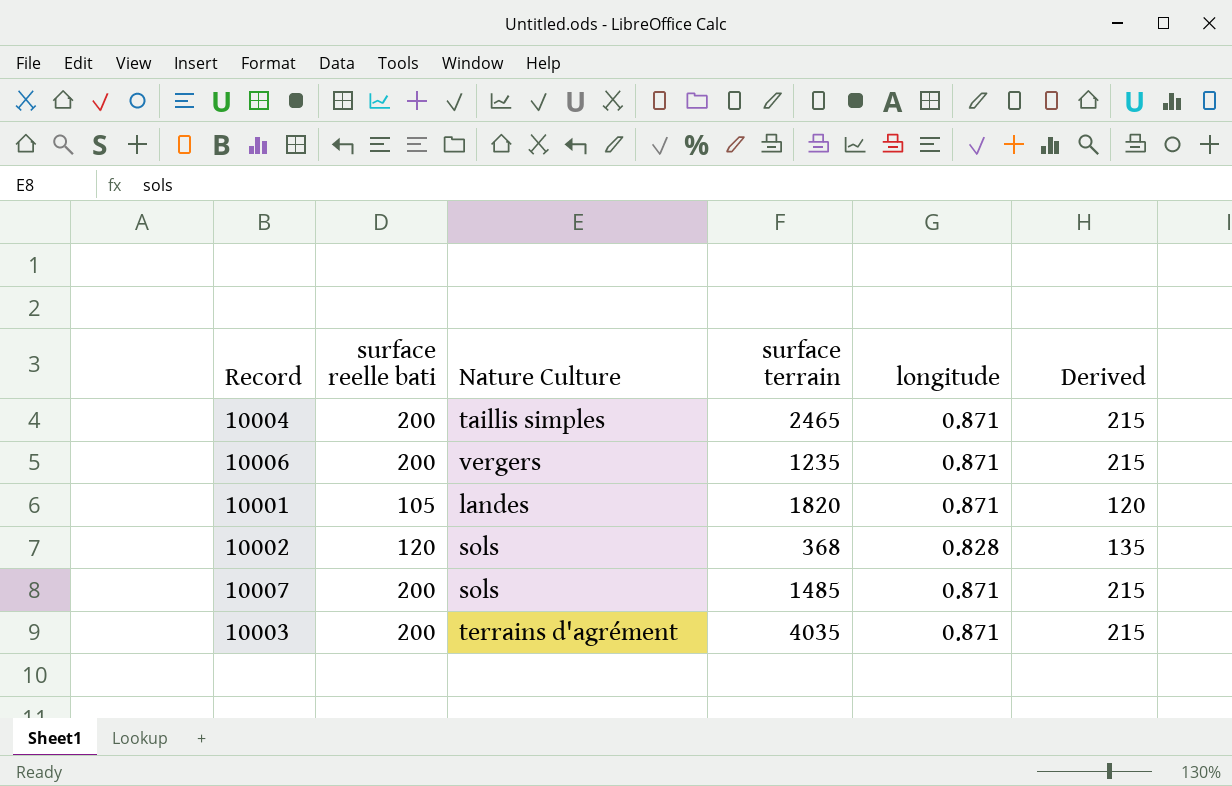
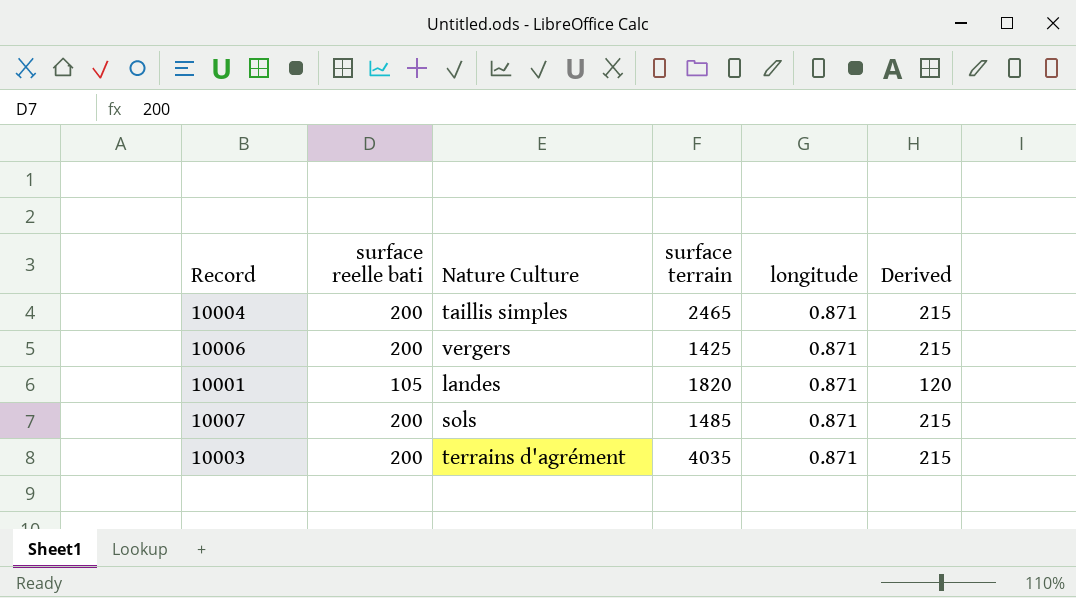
row 10002: 120 | sols | 368 | 0.828 | 135 -> none
10006 | surface terrain: 1235 -> 1425

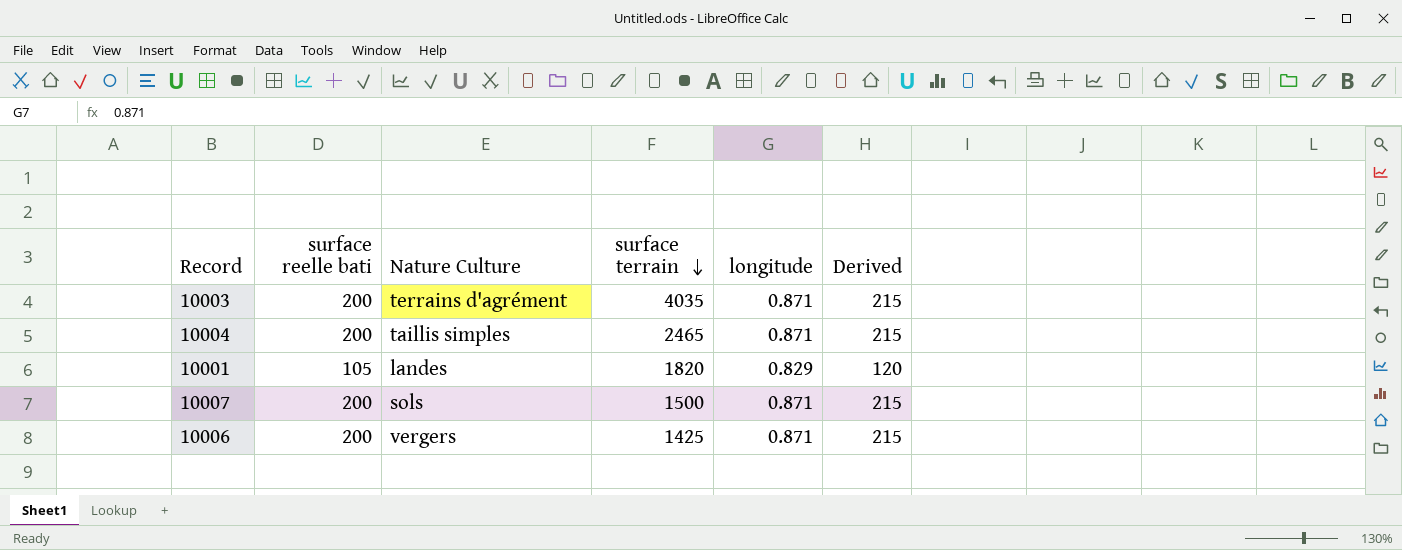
row order: none -> surface terrain descending
10001 | longitude: 0.871 -> 0.829
10007 | surface terrain: 1485 -> 1500

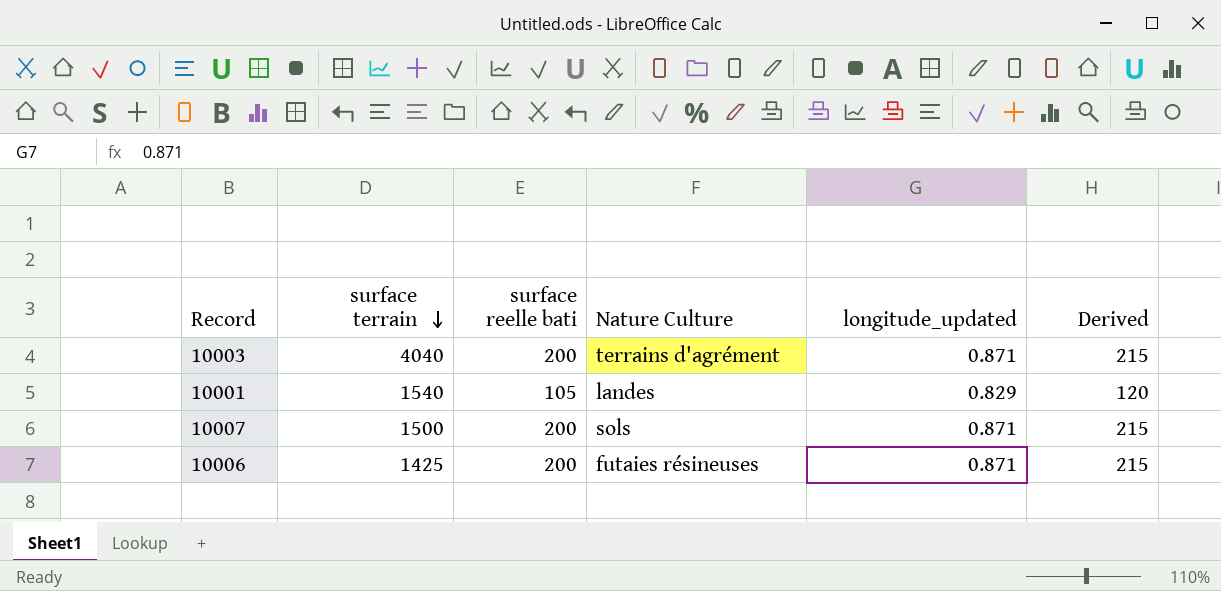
column surface terrain | position: 4 -> 2
column name: longitude -> longitude_updated
row 10004: 200 | taillis simples | 2465 | 0.871 | 215 -> none
10003 | surface terrain: 4035 -> 4040
10001 | surface terrain: 1820 -> 1540
10006 | Nature Culture: vergers -> futaies résineuses

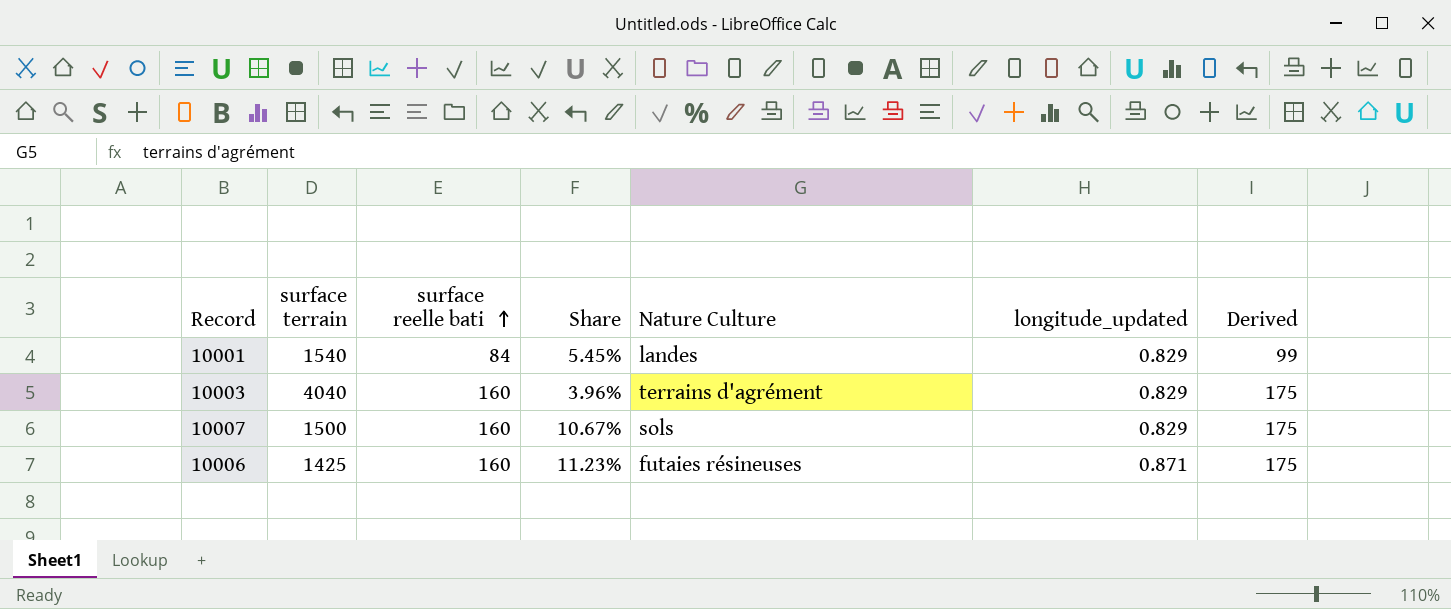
row order: surface terrain descending -> surface reelle bati ascending
column Share | formula: none -> [surface reelle bati] / [surface terrain]
10001 | surface reelle bati: 105 -> 84
10001 | Derived: 120 -> 99
10003 | surface reelle bati: 200 -> 160
10003 | longitude_updated: 0.871 -> 0.829
10003 | Derived: 215 -> 175
10007 | surface reelle bati: 200 -> 160
10007 | longitude_updated: 0.871 -> 0.829
10007 | Derived: 215 -> 175
10006 | surface reelle bati: 200 -> 160
10006 | Derived: 215 -> 175

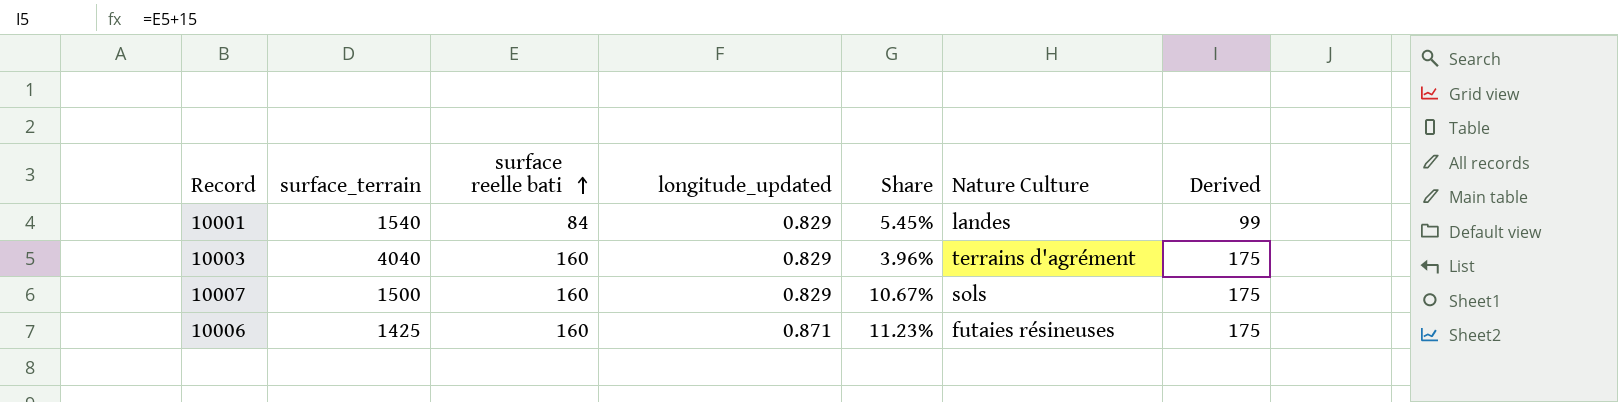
column name: surface terrain -> surface_terrain
column longitude_updated | position: 6 -> 4

